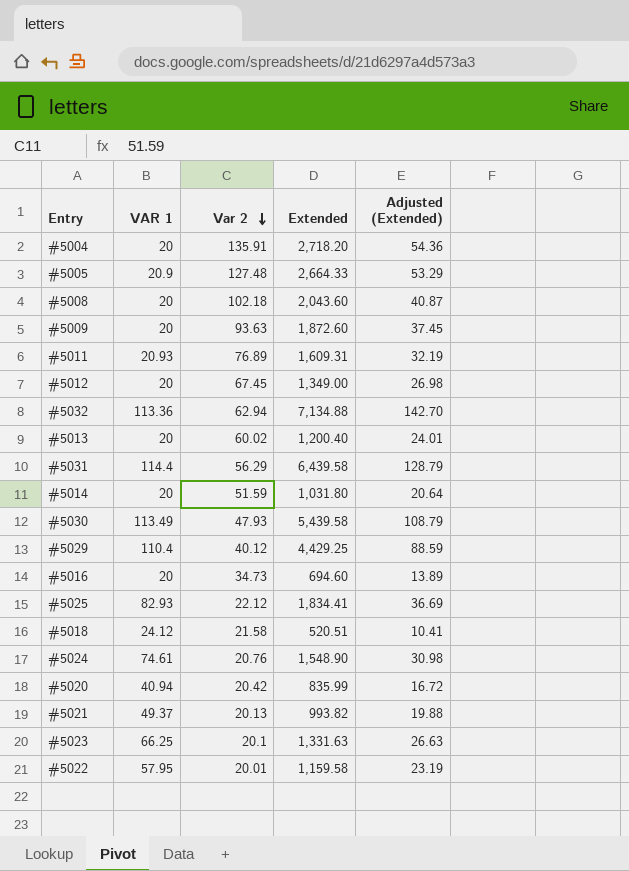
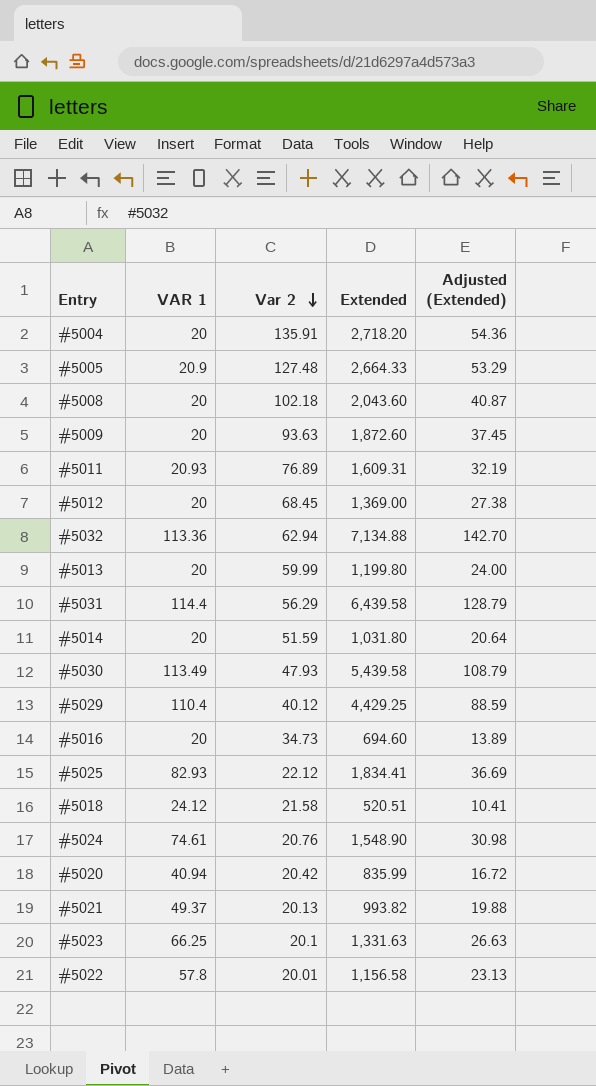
#5012 | Var 2: 67.45 -> 68.45
#5012 | Extended: 1,349.00 -> 1,369.00
#5012 | Adjusted (Extended): 26.98 -> 27.38
#5013 | Var 2: 60.02 -> 59.99
#5013 | Extended: 1,200.40 -> 1,199.80
#5013 | Adjusted (Extended): 24.01 -> 24.00
#5022 | VAR 1: 57.95 -> 57.8
#5022 | Extended: 1,159.58 -> 1,156.58
#5022 | Adjusted (Extended): 23.19 -> 23.13

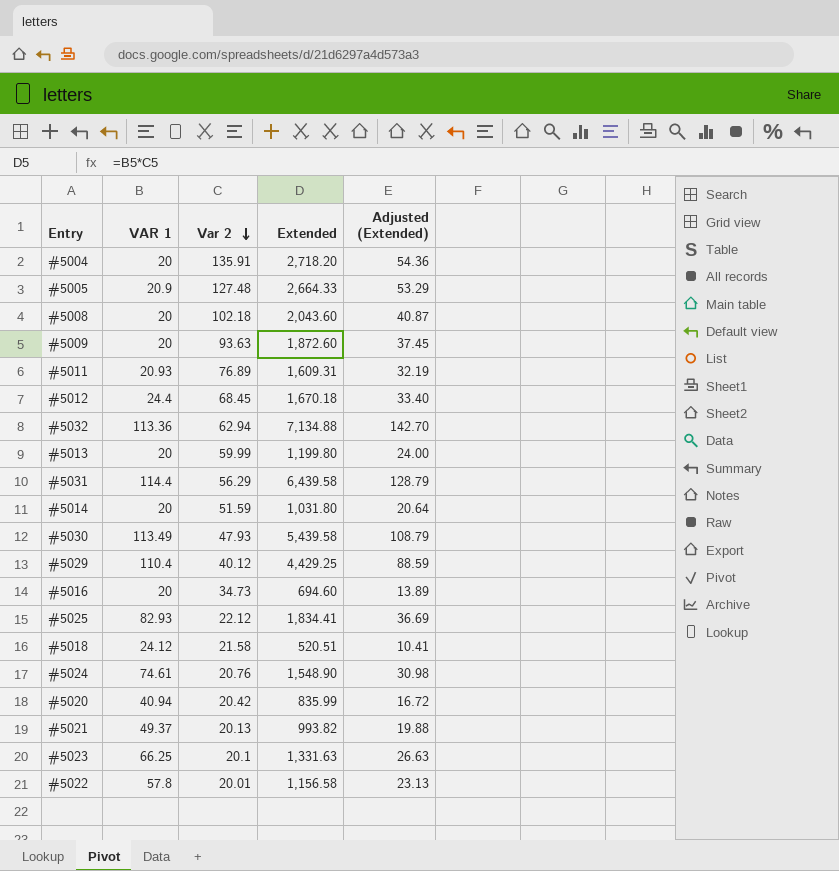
#5012 | VAR 1: 20 -> 24.4
#5012 | Extended: 1,369.00 -> 1,670.18
#5012 | Adjusted (Extended): 27.38 -> 33.40

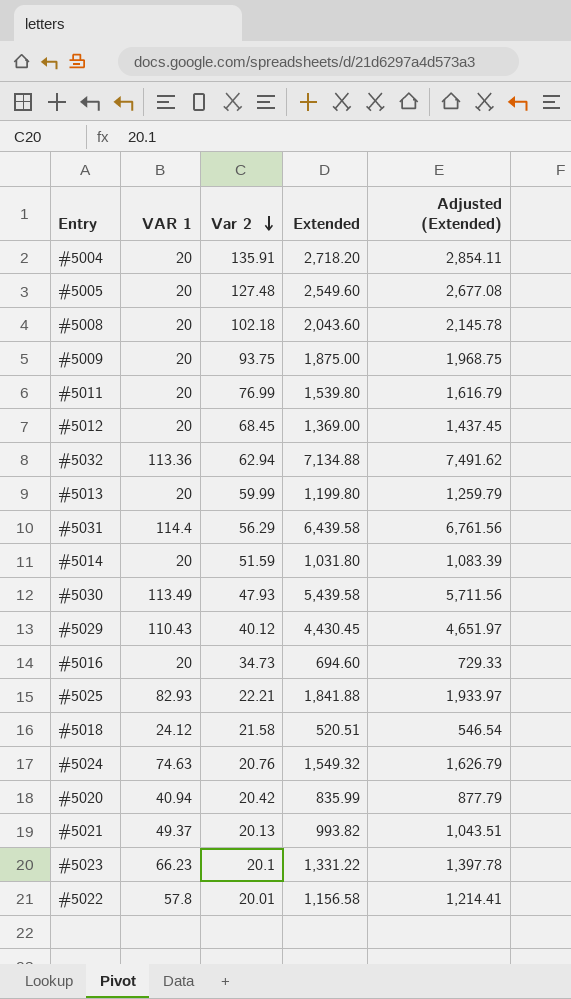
column Adjusted (Extended) | formula: [Extended] * 0.02 -> [Extended] * 1.05
#5005 | VAR 1: 20.9 -> 20
#5005 | Extended: 2,664.33 -> 2,549.60
#5009 | Var 2: 93.63 -> 93.75
#5009 | Extended: 1,872.60 -> 1,875.00
#5011 | VAR 1: 20.93 -> 20
#5011 | Var 2: 76.89 -> 76.99
#5011 | Extended: 1,609.31 -> 1,539.80
#5012 | VAR 1: 24.4 -> 20
#5012 | Extended: 1,670.18 -> 1,369.00
#5029 | VAR 1: 110.4 -> 110.43
#5029 | Extended: 4,429.25 -> 4,430.45
#5025 | Var 2: 22.12 -> 22.21
#5025 | Extended: 1,834.41 -> 1,841.88
#5024 | VAR 1: 74.61 -> 74.63
#5024 | Extended: 1,548.90 -> 1,549.32
#5023 | VAR 1: 66.25 -> 66.23
#5023 | Extended: 1,331.63 -> 1,331.22

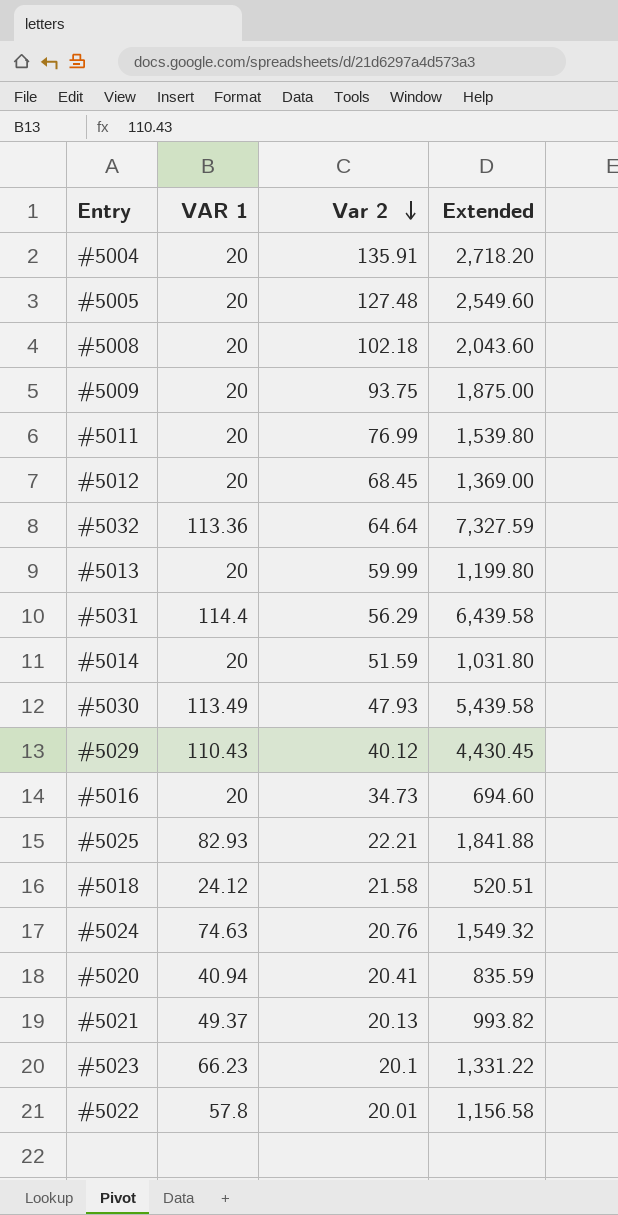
column Adjusted (Extended) | formula: [Extended] * 1.05 -> none
#5032 | Var 2: 62.94 -> 64.64
#5032 | Extended: 7,134.88 -> 7,327.59
#5020 | Var 2: 20.42 -> 20.41
#5020 | Extended: 835.99 -> 835.59

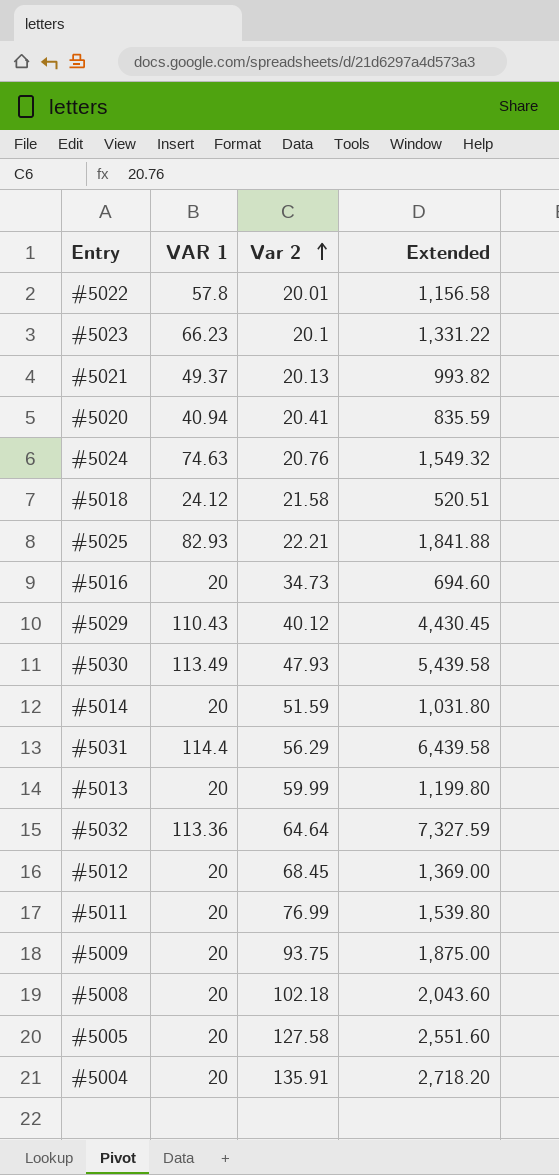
row order: Var 2 descending -> Var 2 ascending
#5005 | Var 2: 127.48 -> 127.58
#5005 | Extended: 2,549.60 -> 2,551.60

